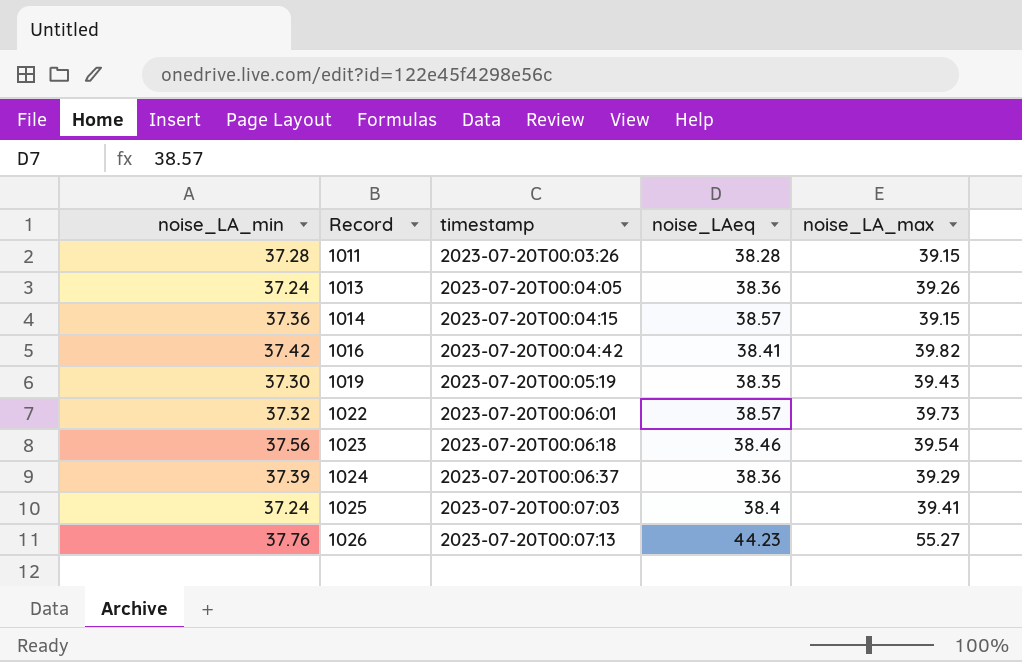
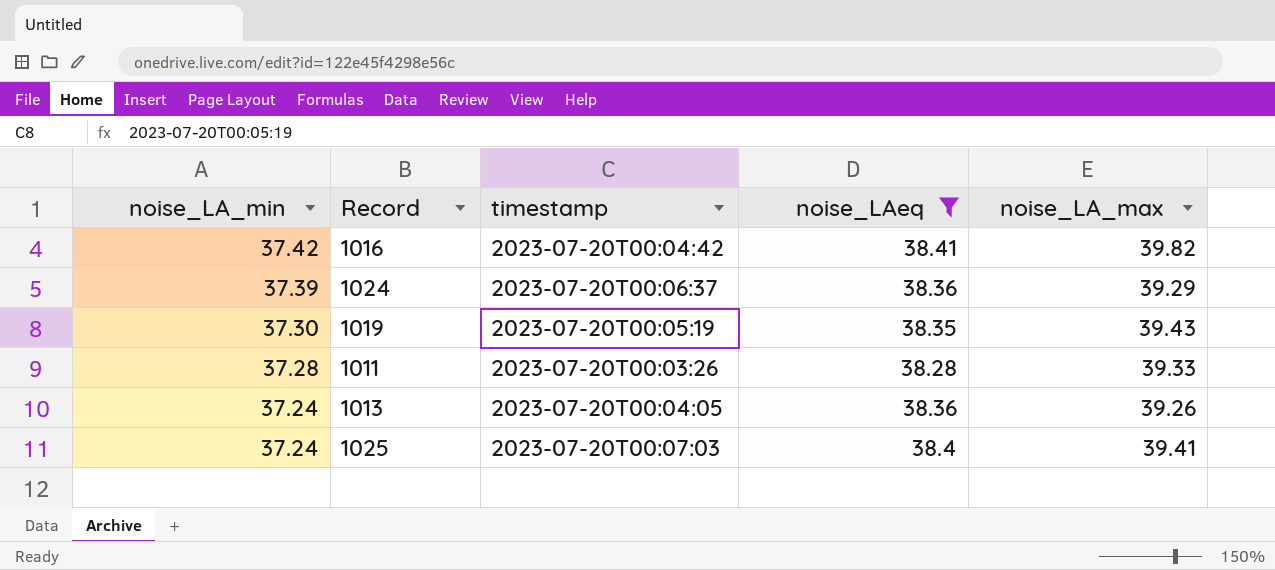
filter: none -> noise_LAeq <= 38.41
row order: Record ascending -> noise_LA_min descending
1011 | noise_LA_max: 39.15 -> 39.33

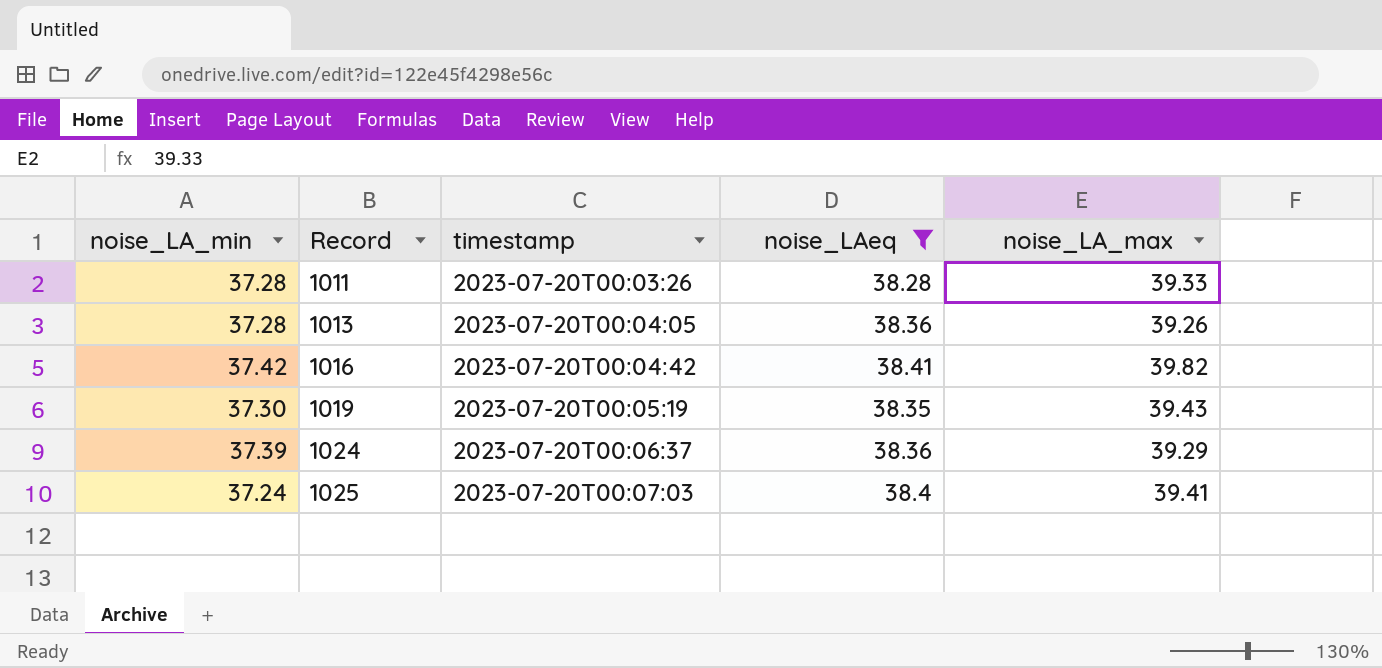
row order: noise_LA_min descending -> Record ascending
1013 | noise_LA_min: 37.24 -> 37.28

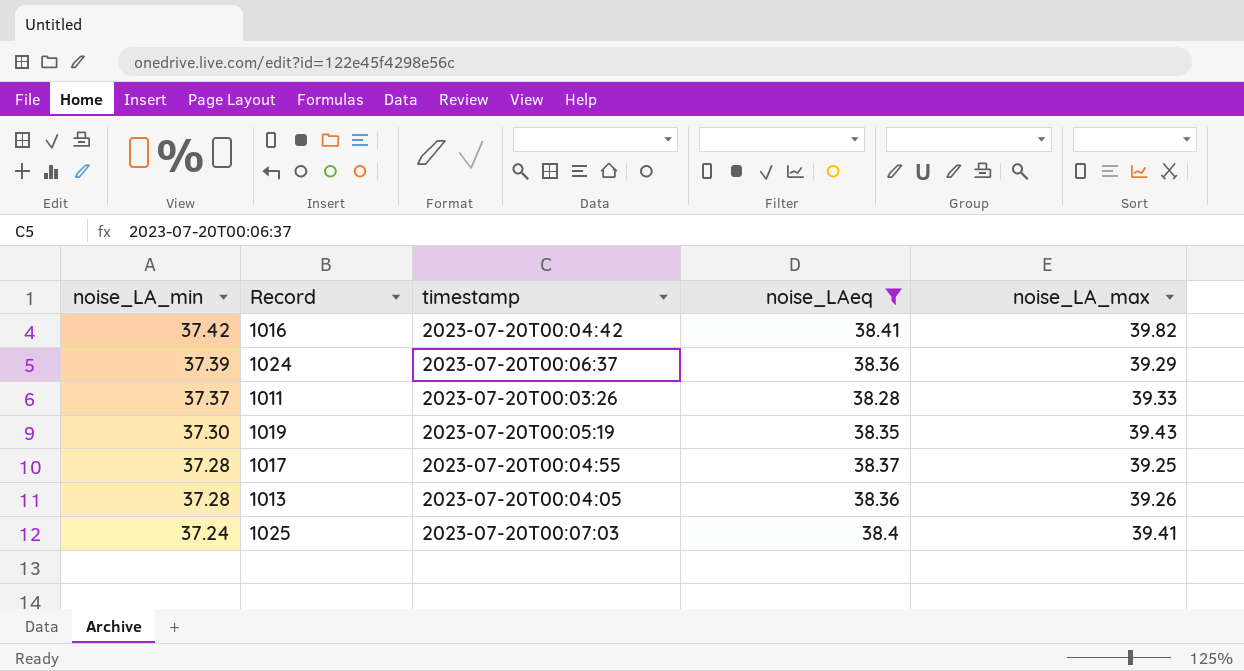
row order: Record ascending -> noise_LA_min descending
1011 | noise_LA_min: 37.28 -> 37.37
row 1017: none -> 37.28 | 2023-07-20T00:04:55 | 38.37 | 39.25

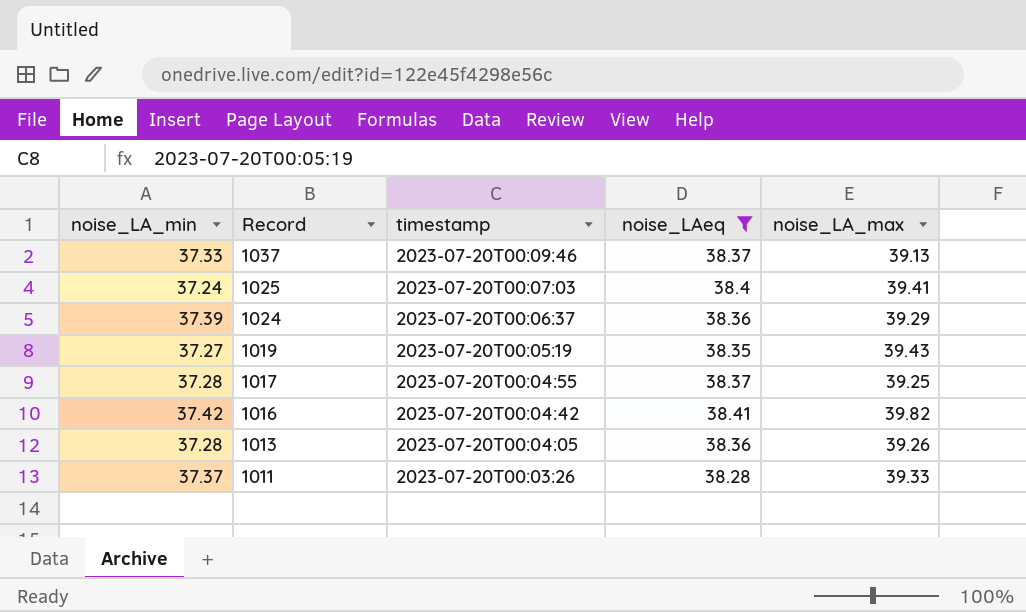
row order: noise_LA_min descending -> Record descending
row 1037: none -> 37.33 | 2023-07-20T00:09:46 | 38.37 | 39.13
1019 | noise_LA_min: 37.30 -> 37.27

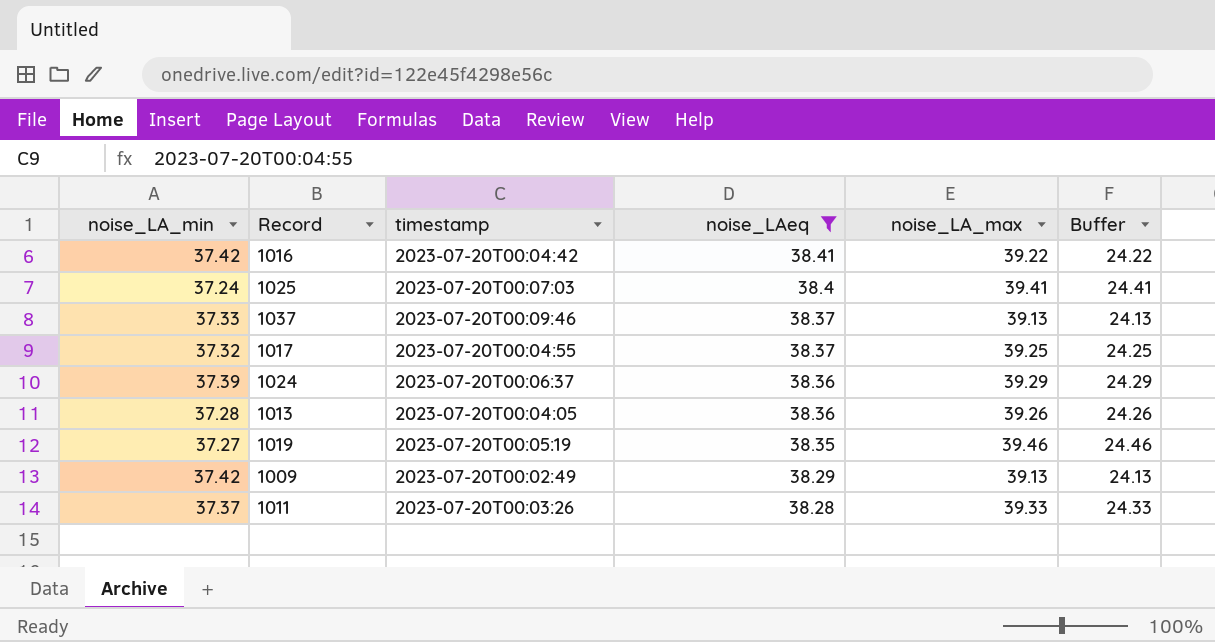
row order: Record descending -> noise_LAeq descending
column Buffer | formula: none -> [noise_LA_max] - 15
1016 | noise_LA_max: 39.82 -> 39.22
1017 | noise_LA_min: 37.28 -> 37.32
1019 | noise_LA_max: 39.43 -> 39.46
row 1009: none -> 37.42 | 2023-07-20T00:02:49 | 38.29 | 39.13 | 24.13

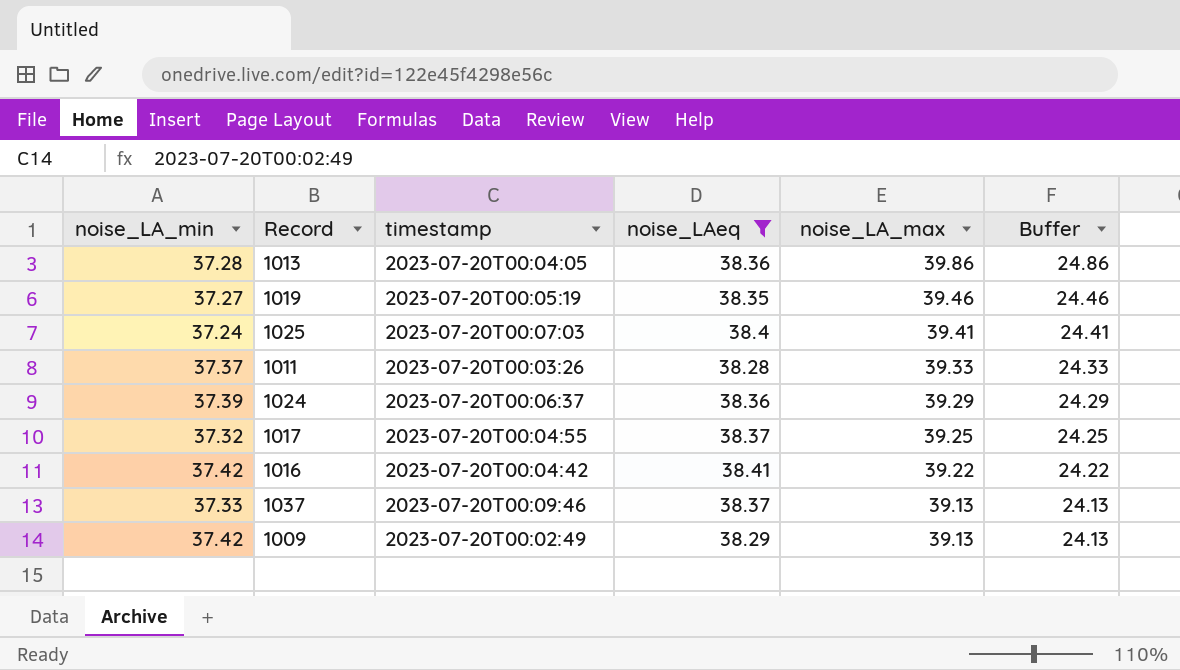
row order: noise_LAeq descending -> noise_LA_max descending
1013 | noise_LA_max: 39.26 -> 39.86
1013 | Buffer: 24.26 -> 24.86

